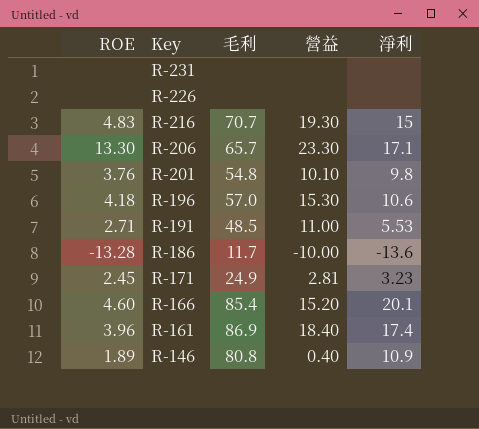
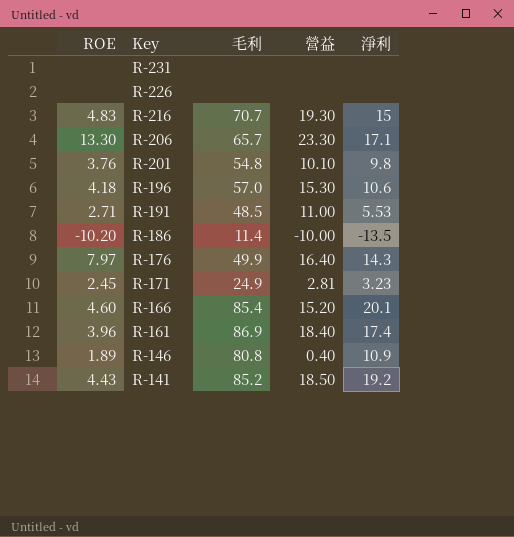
R-186 | ROE: -13.28 -> -10.20
R-186 | 毛利: 11.7 -> 11.4
R-186 | 淨利: -13.6 -> -13.5
row R-176: none -> 7.97 | 49.9 | 16.40 | 14.3
row R-141: none -> 4.43 | 85.2 | 18.50 | 19.2

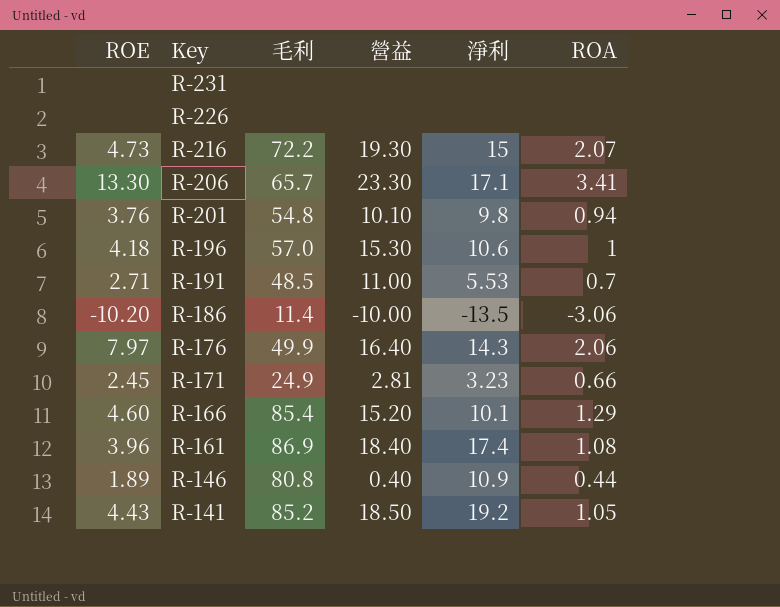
column ROA | position: none -> 6
R-216 | ROE: 4.83 -> 4.73
R-216 | 毛利: 70.7 -> 72.2
R-166 | 淨利: 20.1 -> 10.1

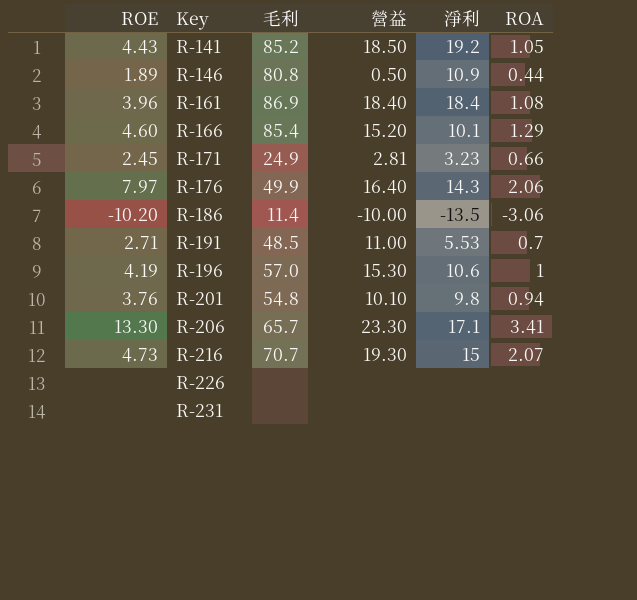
row order: Key descending -> Key ascending
R-146 | 營益: 0.40 -> 0.50
R-161 | 淨利: 17.4 -> 18.4
R-196 | ROE: 4.18 -> 4.19
R-216 | 毛利: 72.2 -> 70.7

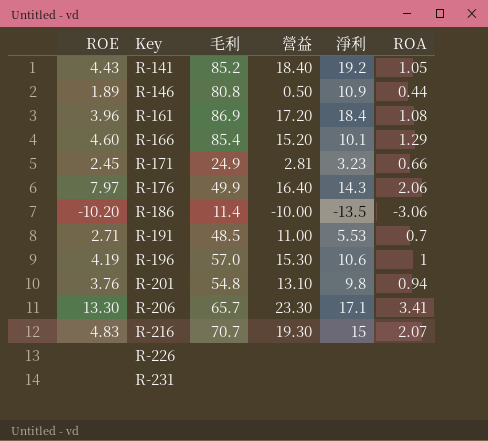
R-141 | 營益: 18.50 -> 18.40
R-161 | 營益: 18.40 -> 17.20
R-201 | 營益: 10.10 -> 13.10
R-216 | ROE: 4.73 -> 4.83

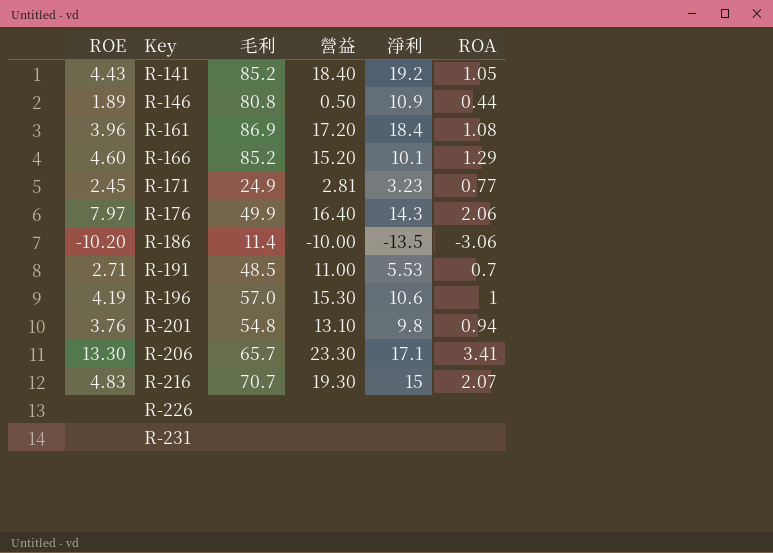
R-166 | 毛利: 85.4 -> 85.2
R-171 | ROA: 0.66 -> 0.77

